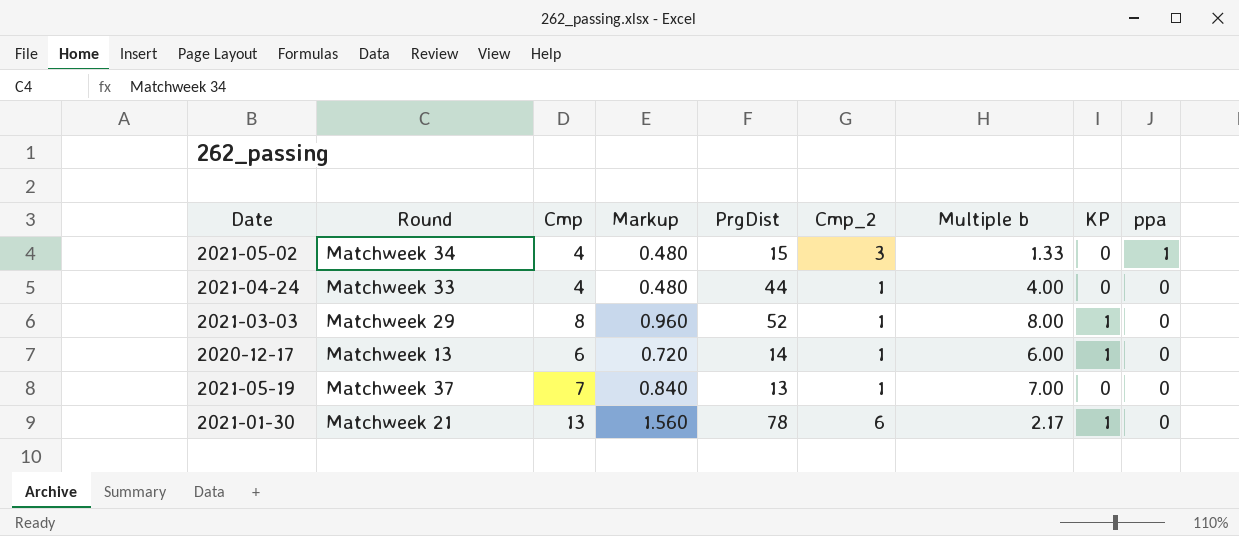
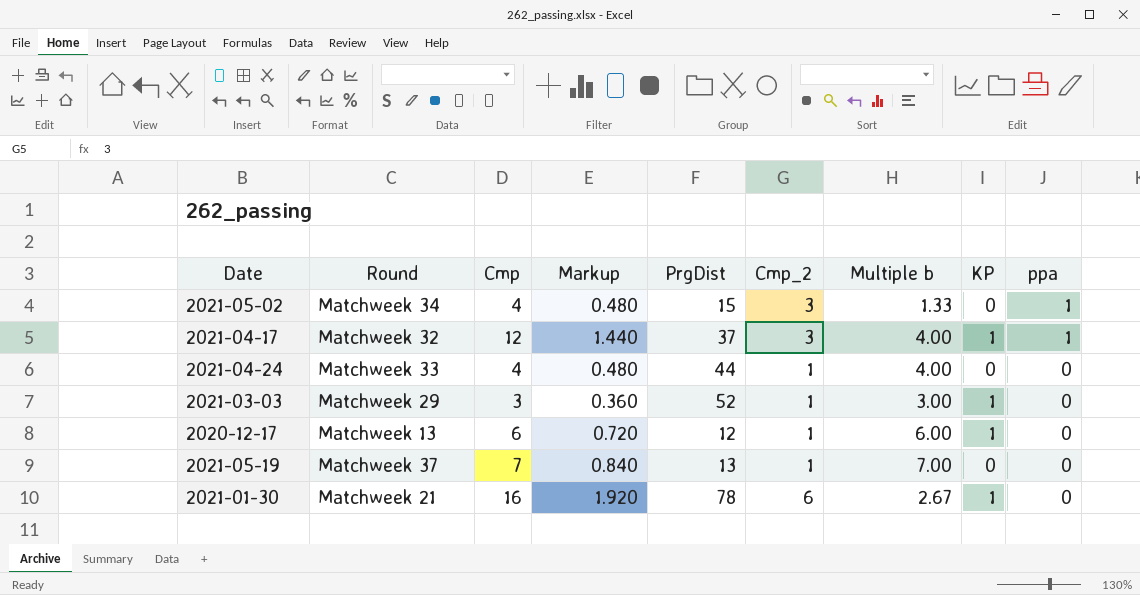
row 2021-04-17: none -> Matchweek 32 | 12 | 1.440 | 37 | 3 | 4.00 | 1 | 1
2021-03-03 | Cmp: 8 -> 3
2021-03-03 | Markup: 0.960 -> 0.360
2021-03-03 | Multiple b: 8.00 -> 3.00
2020-12-17 | PrgDist: 14 -> 12
2021-01-30 | Cmp: 13 -> 16
2021-01-30 | Markup: 1.560 -> 1.920
2021-01-30 | Multiple b: 2.17 -> 2.67

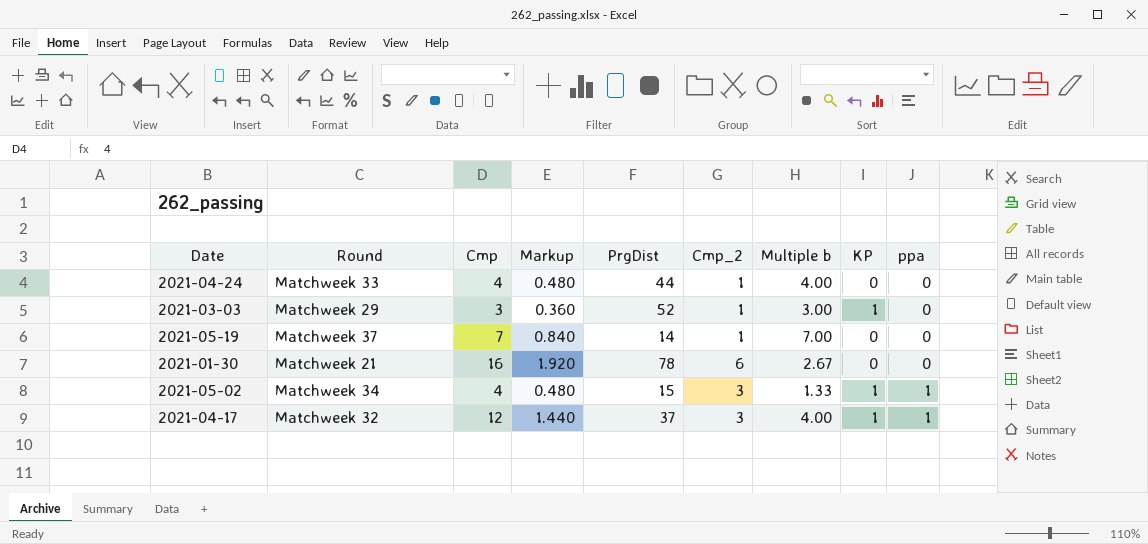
row order: ppa descending -> ppa ascending
row 2020-12-17: Matchweek 13 | 6 | 0.720 | 12 | 1 | 6.00 | 1 | 0 -> none
2021-05-19 | PrgDist: 13 -> 14
2021-01-30 | KP: 1 -> 0
2021-05-02 | KP: 0 -> 1

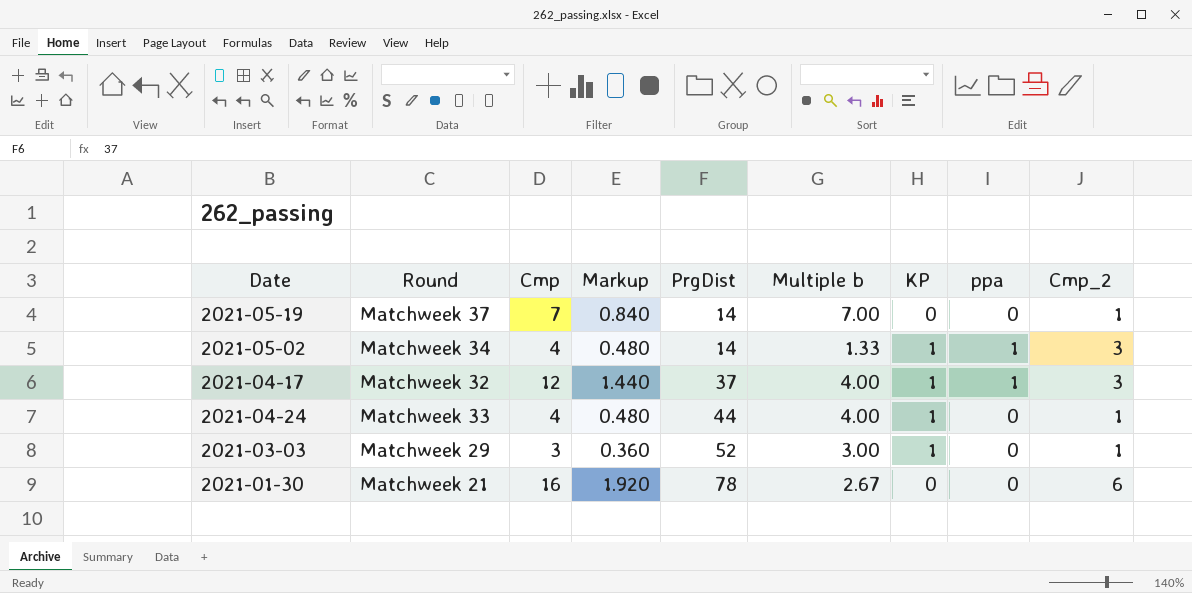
row order: ppa ascending -> PrgDist ascending
column Cmp_2 | position: 6 -> 9
2021-05-02 | PrgDist: 15 -> 14
2021-04-24 | KP: 0 -> 1

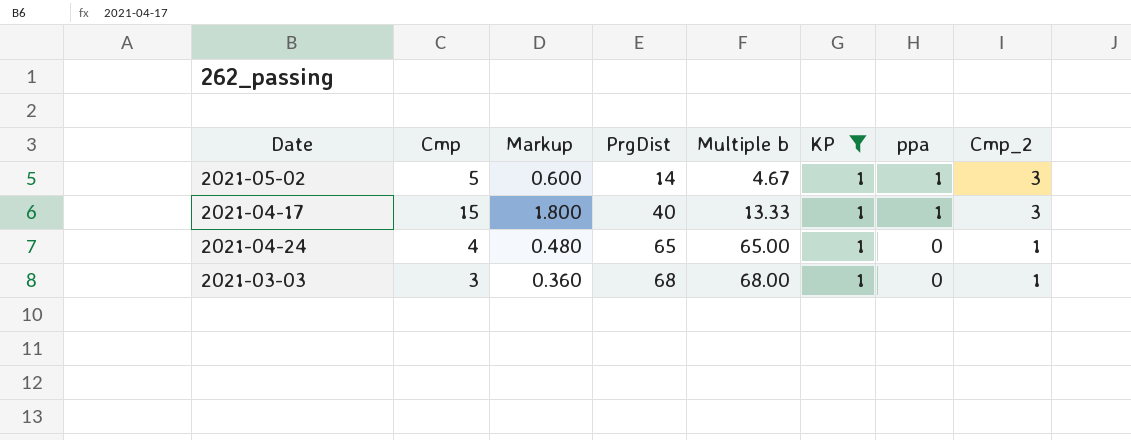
filter: none -> KP = 1
column Round | position: 2 -> none
column Multiple b | formula: [Cmp] / [Cmp_2] -> [PrgDist] / [Cmp_2]
2021-05-02 | Cmp: 4 -> 5
2021-05-02 | Markup: 0.480 -> 0.600
2021-04-17 | Cmp: 12 -> 15
2021-04-17 | Markup: 1.440 -> 1.800
2021-04-17 | PrgDist: 37 -> 40
2021-04-24 | PrgDist: 44 -> 65
2021-03-03 | PrgDist: 52 -> 68

